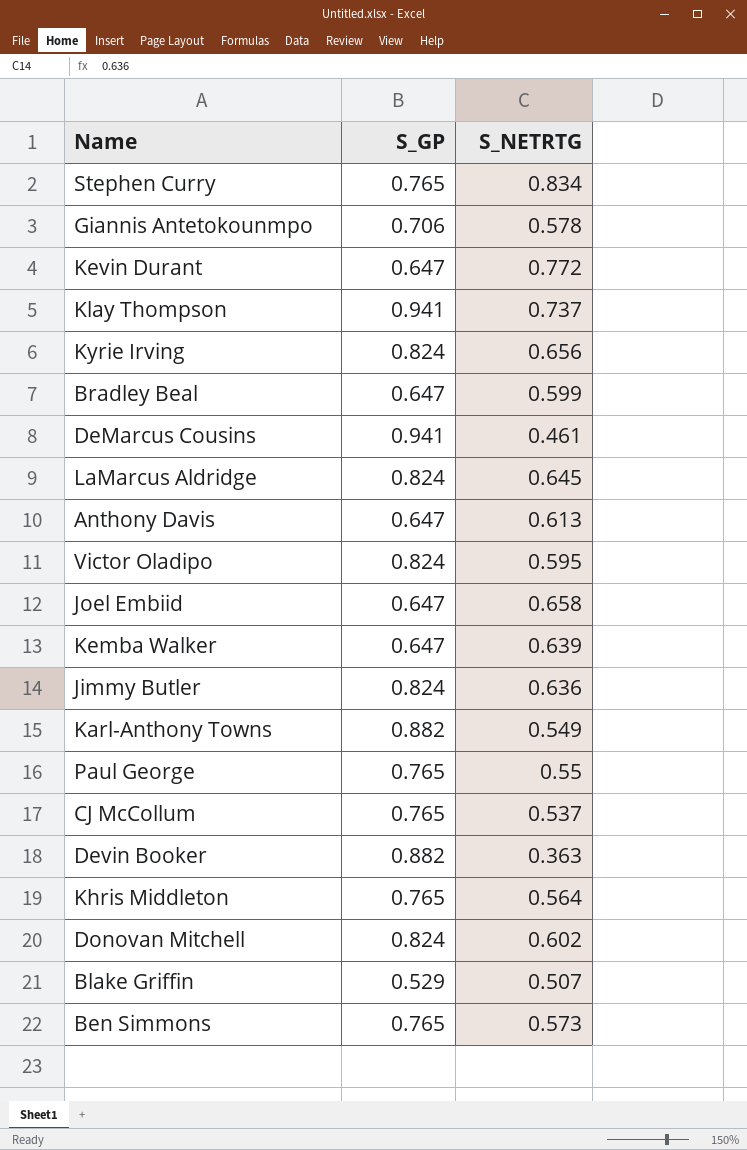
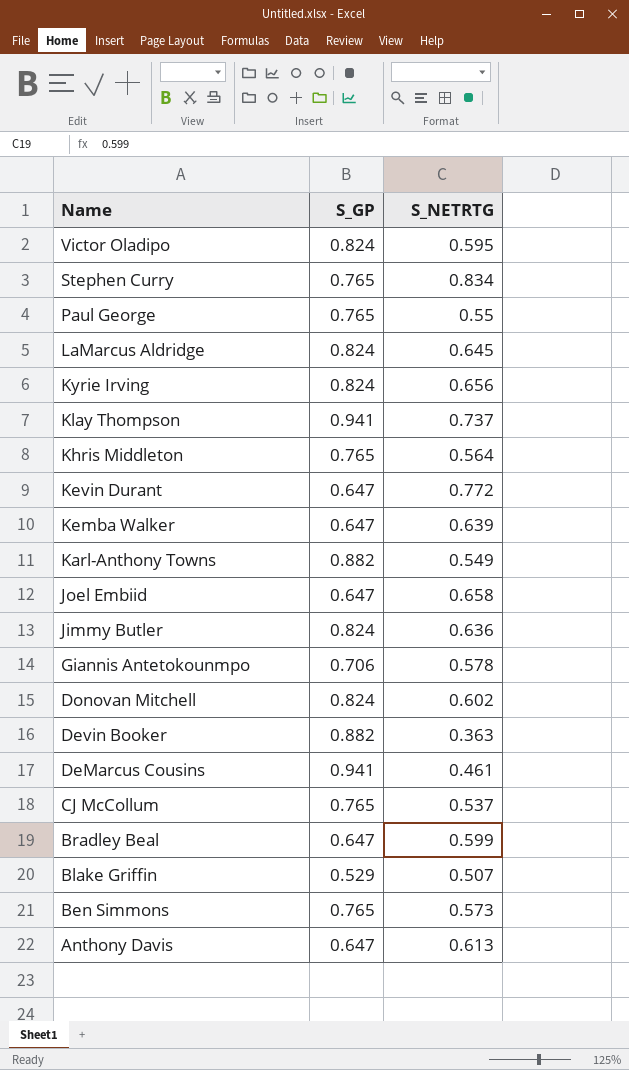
row order: none -> Name descending

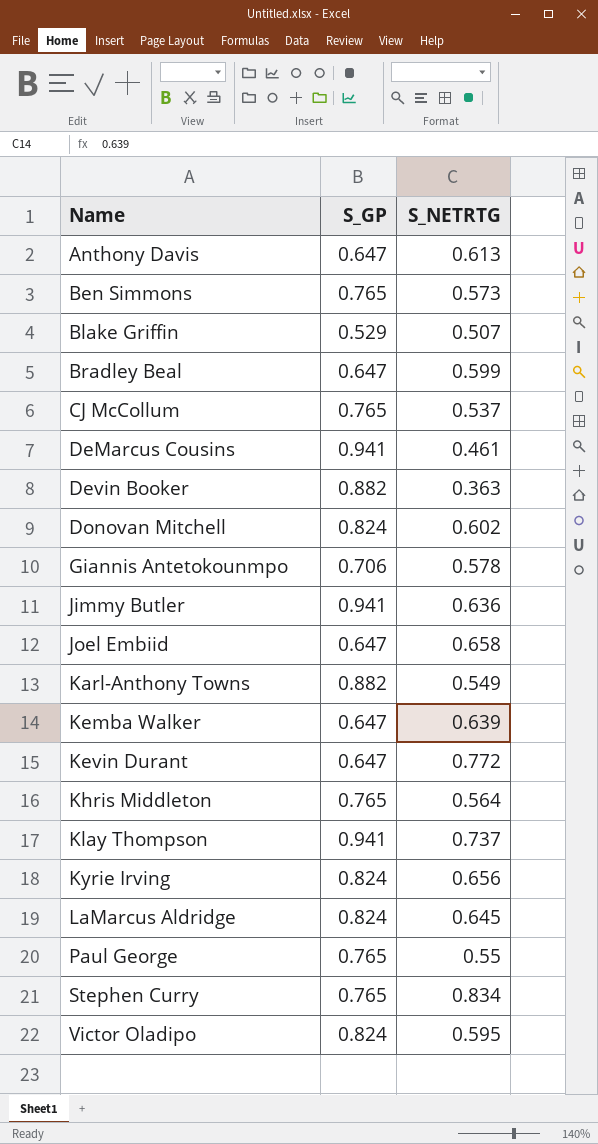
row order: Name descending -> Name ascending
Jimmy Butler | S_GP: 0.824 -> 0.941

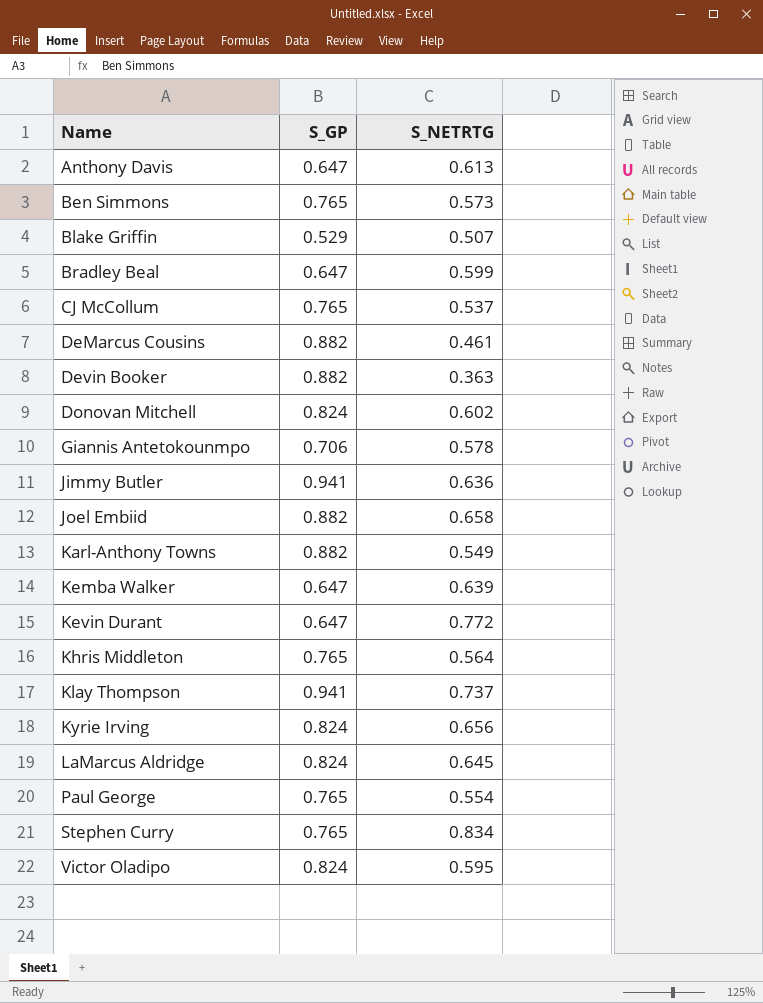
DeMarcus Cousins | S_GP: 0.941 -> 0.882
Joel Embiid | S_GP: 0.647 -> 0.882
Paul George | S_NETRTG: 0.55 -> 0.554

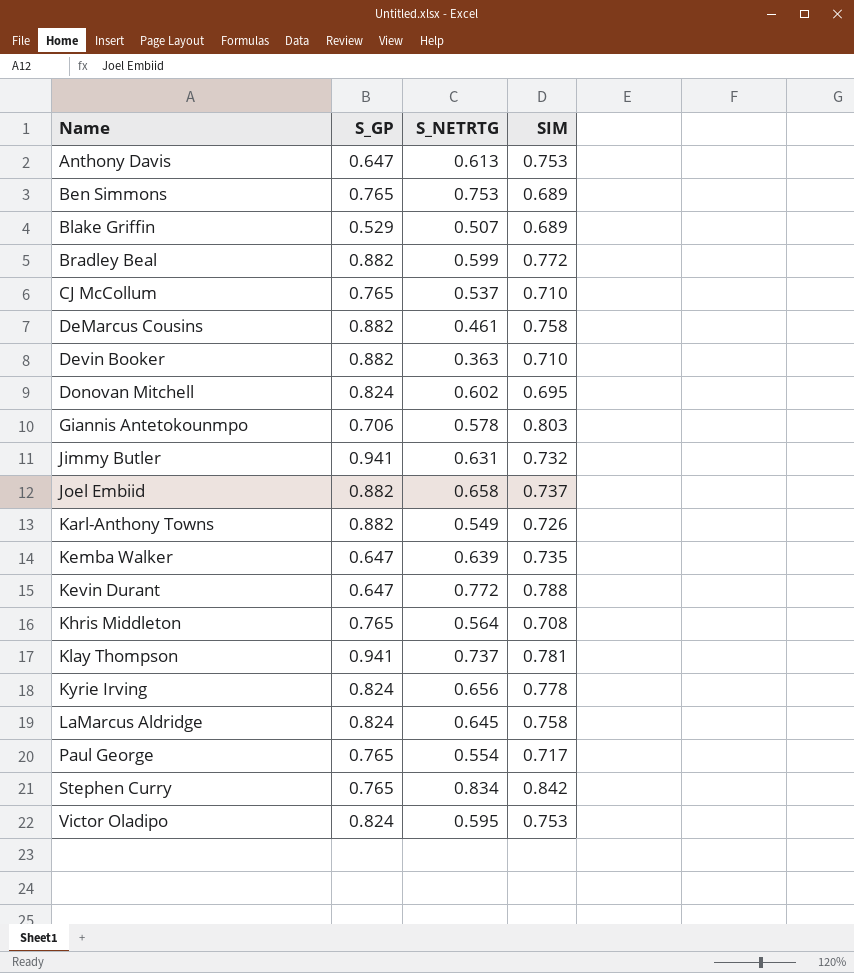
column SIM | position: none -> 4
Ben Simmons | S_NETRTG: 0.573 -> 0.753
Bradley Beal | S_GP: 0.647 -> 0.882
Jimmy Butler | S_NETRTG: 0.636 -> 0.631

